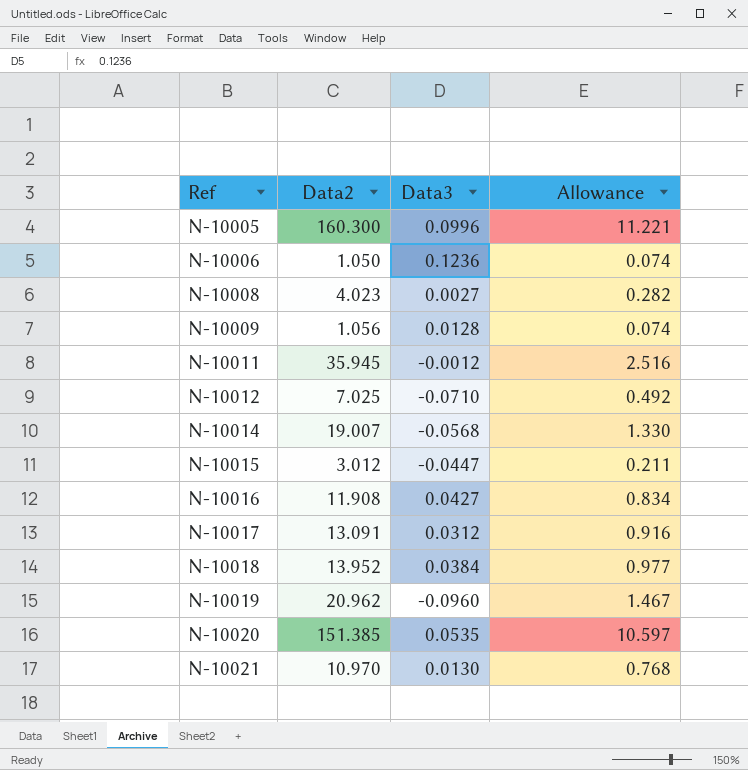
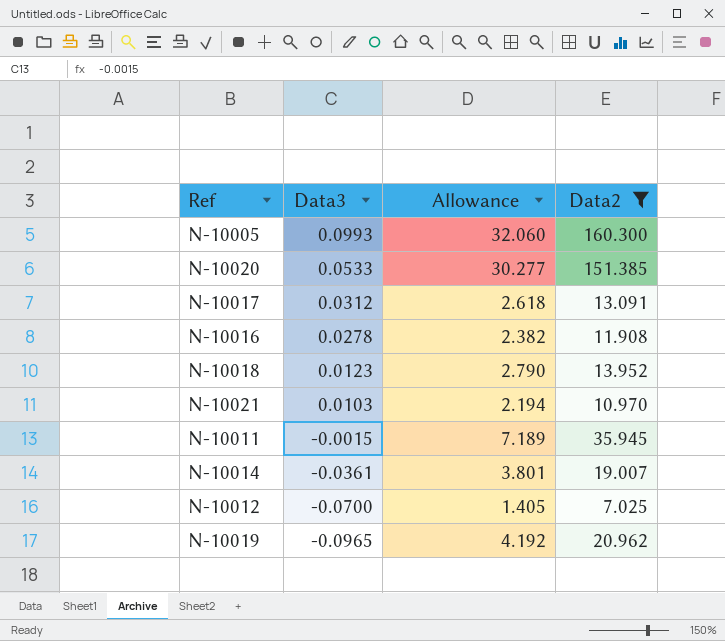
filter: none -> Data2 >= 7.025
row order: Ref ascending -> Data3 descending
column Allowance | formula: [Data2] * 0.07 -> [Data2] * 0.2
column Data2 | position: 2 -> 4
N-10005 | Data3: 0.0996 -> 0.0993
N-10020 | Data3: 0.0535 -> 0.0533
N-10016 | Data3: 0.0427 -> 0.0278
N-10018 | Data3: 0.0384 -> 0.0123
N-10021 | Data3: 0.0130 -> 0.0103
N-10011 | Data3: -0.0012 -> -0.0015
N-10014 | Data3: -0.0568 -> -0.0361
N-10012 | Data3: -0.0710 -> -0.0700
N-10019 | Data3: -0.0960 -> -0.0965

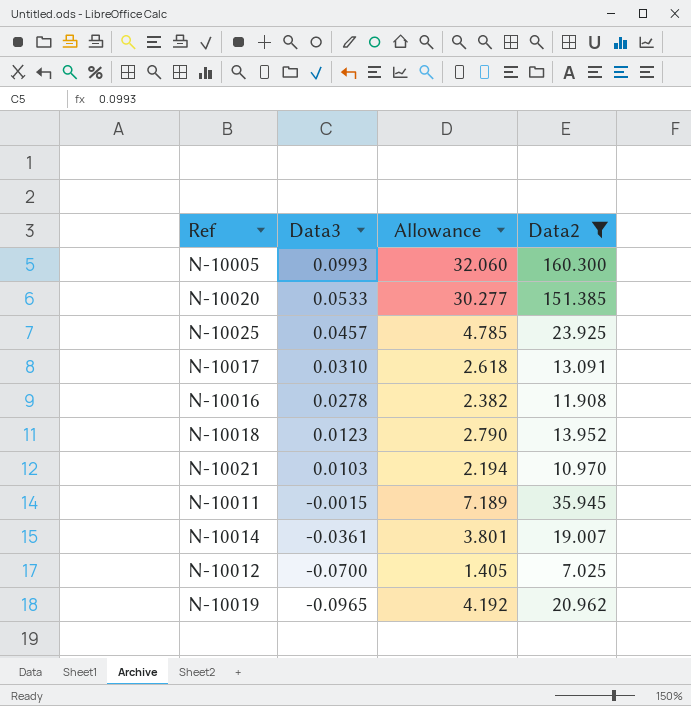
row N-10025: none -> 0.0457 | 4.785 | 23.925
N-10017 | Data3: 0.0312 -> 0.0310

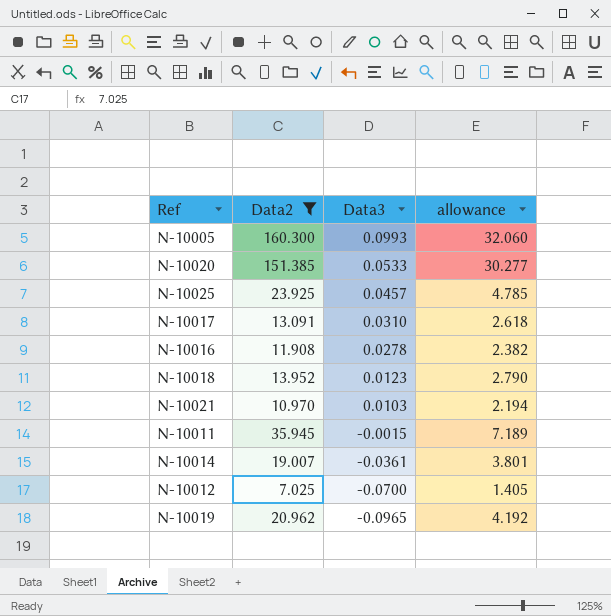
column Data2 | position: 4 -> 2
column name: Allowance -> allowance

